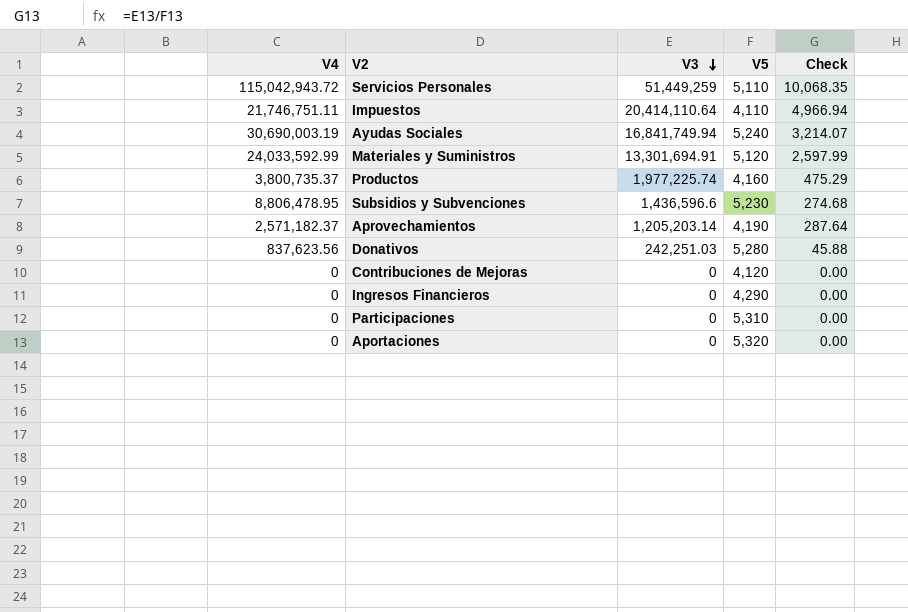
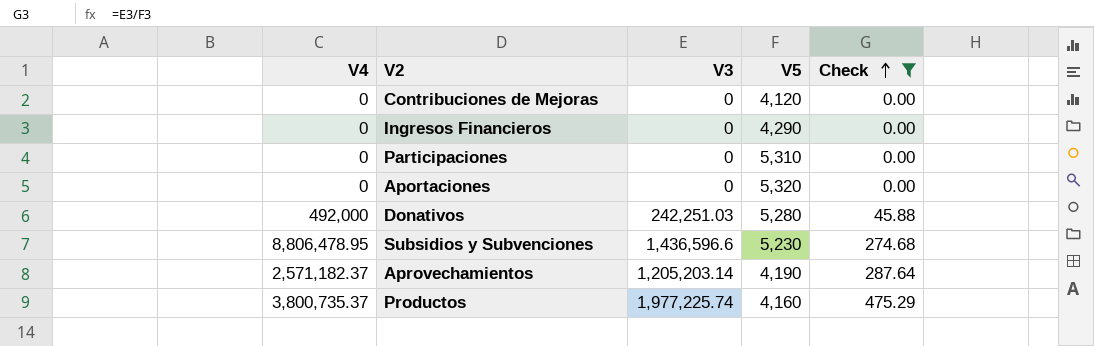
filter: none -> Check <= 475.29
row order: V3 descending -> Check ascending
Donativos | V4: 837,623.56 -> 492,000

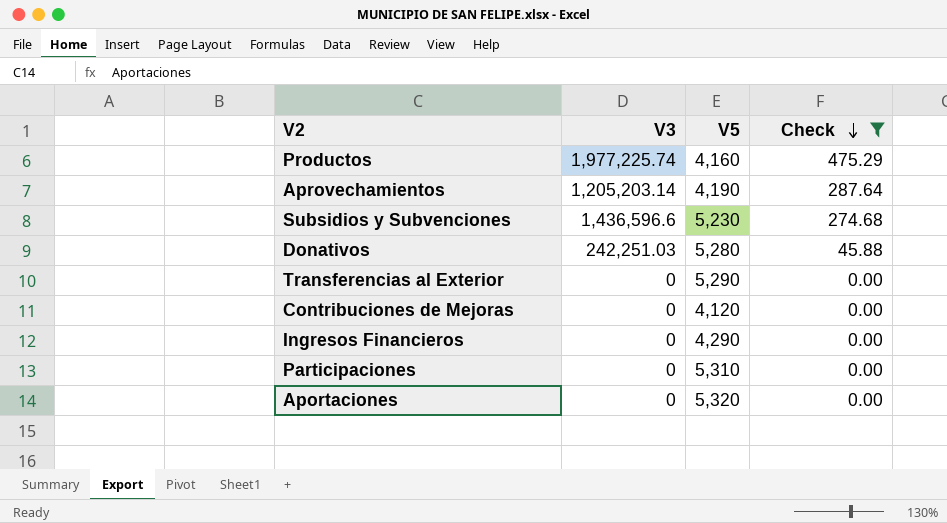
row order: Check ascending -> Check descending
column V4 | position: 1 -> none
row Transferencias al Exterior: none -> 0 | 5,290 | 0.00

